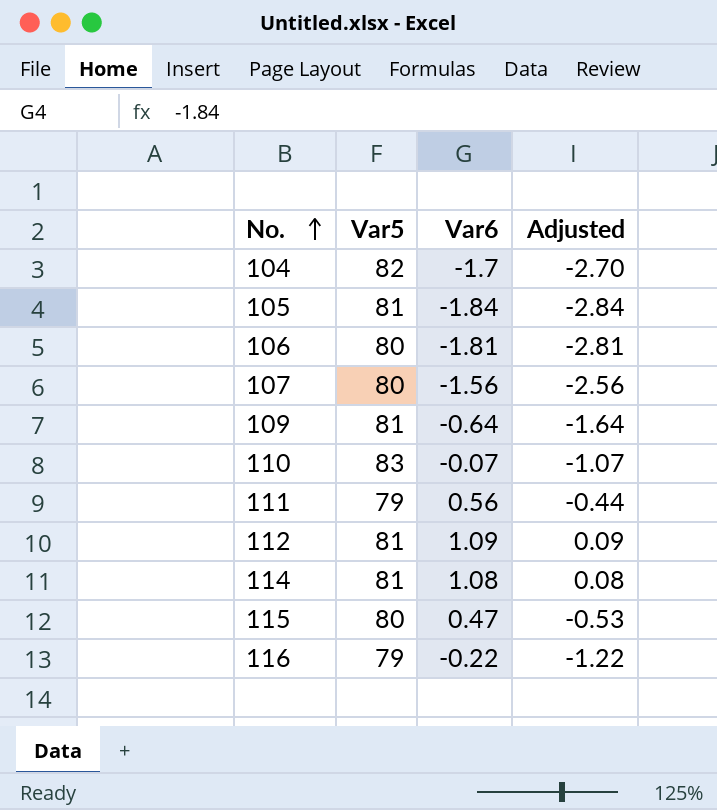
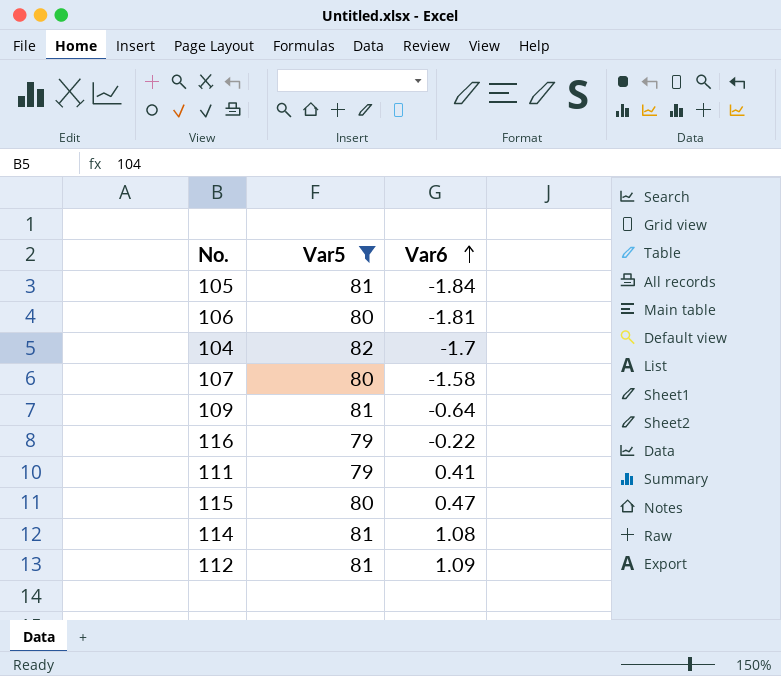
filter: none -> Var5 != 83
row order: No. ascending -> Var6 ascending
column Adjusted | formula: [Var6] - 1 -> none
107 | Var6: -1.56 -> -1.58
111 | Var6: 0.56 -> 0.41

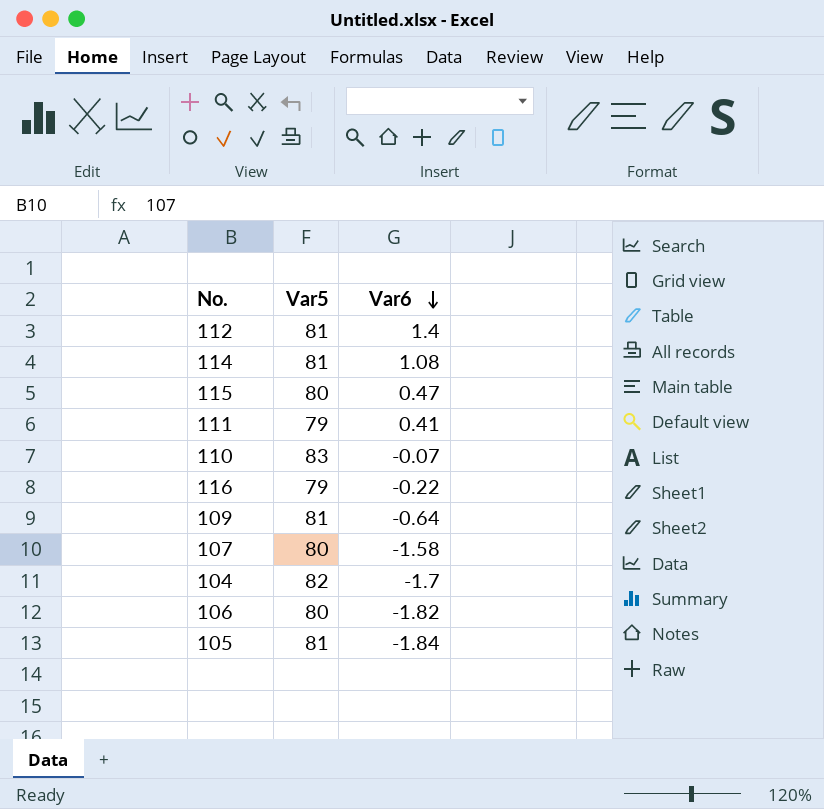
filter: Var5 != 83 -> none
row order: Var6 ascending -> Var6 descending
112 | Var6: 1.09 -> 1.4
106 | Var6: -1.81 -> -1.82

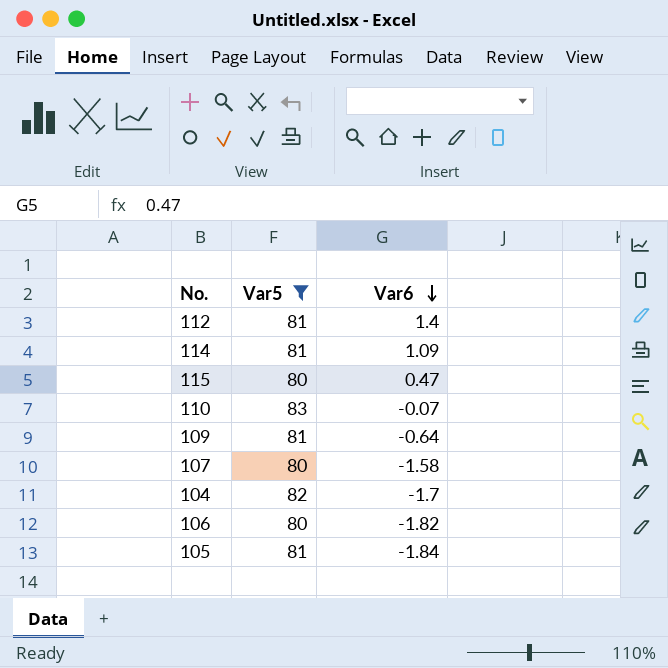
filter: none -> Var5 != 79
114 | Var6: 1.08 -> 1.09

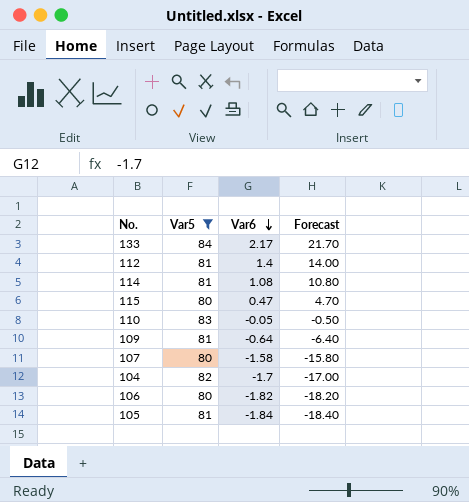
column Forecast | formula: none -> [Var6] * 10
row 133: none -> 84 | 2.17 | 21.70
114 | Var6: 1.09 -> 1.08
110 | Var6: -0.07 -> -0.05

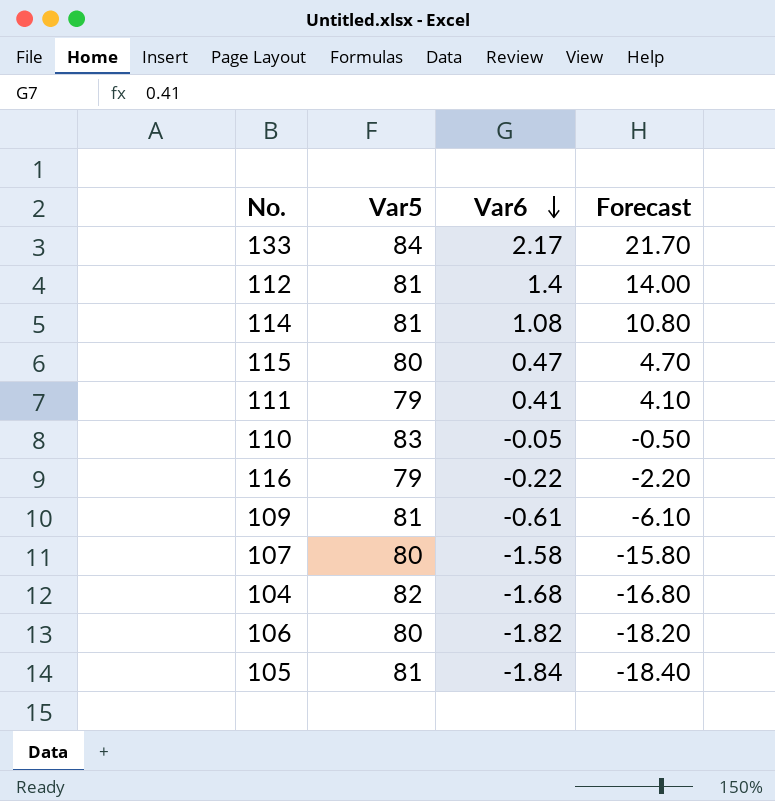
filter: Var5 != 79 -> none
109 | Var6: -0.64 -> -0.61
109 | Forecast: -6.40 -> -6.10
104 | Var6: -1.7 -> -1.68
104 | Forecast: -17.00 -> -16.80

